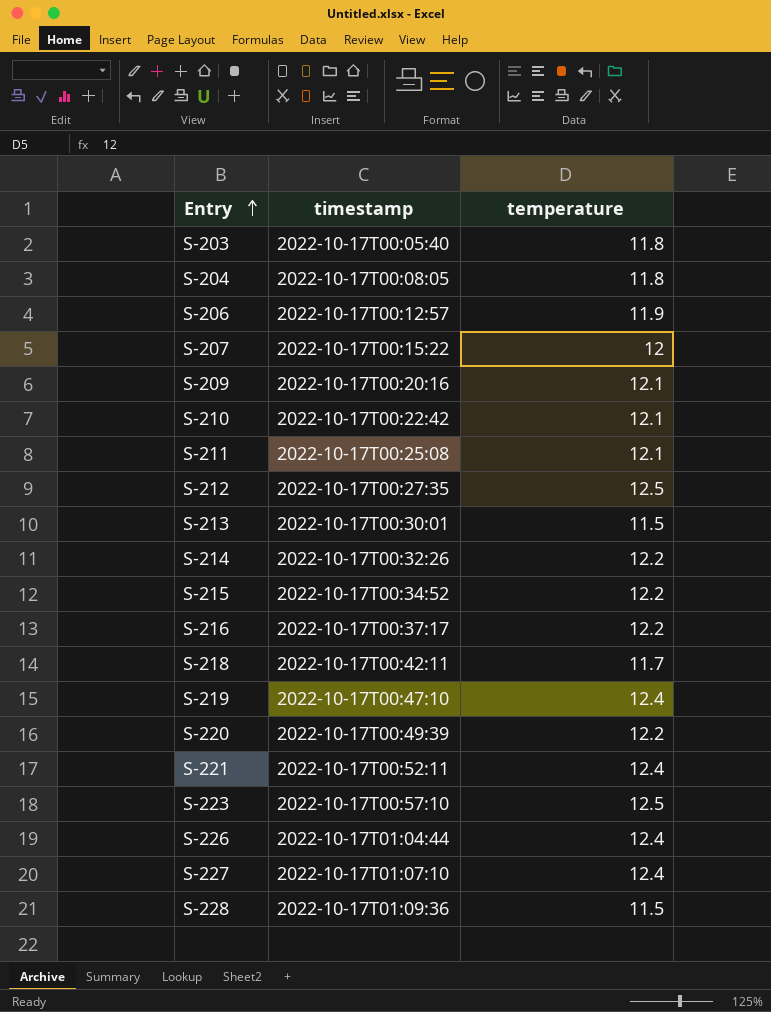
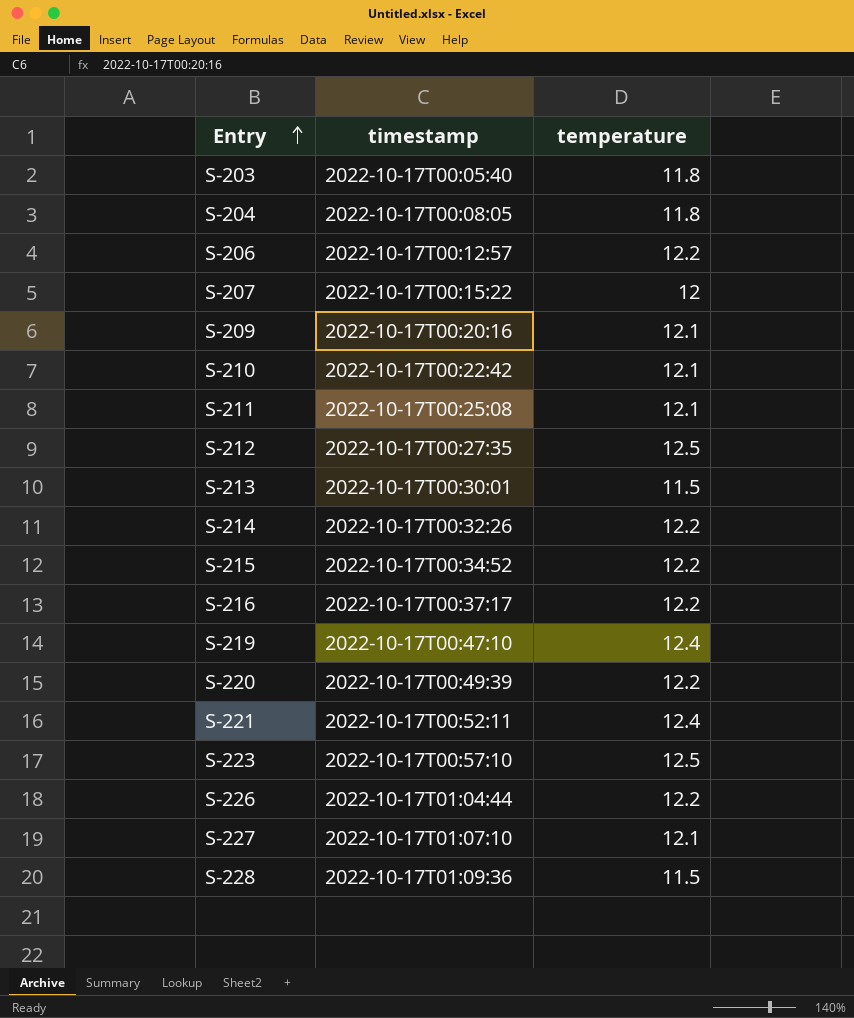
row S-218: 2022-10-17T00:42:11 | 11.7 -> none
S-206 | temperature: 11.9 -> 12.2
S-226 | temperature: 12.4 -> 12.2
S-227 | temperature: 12.4 -> 12.1

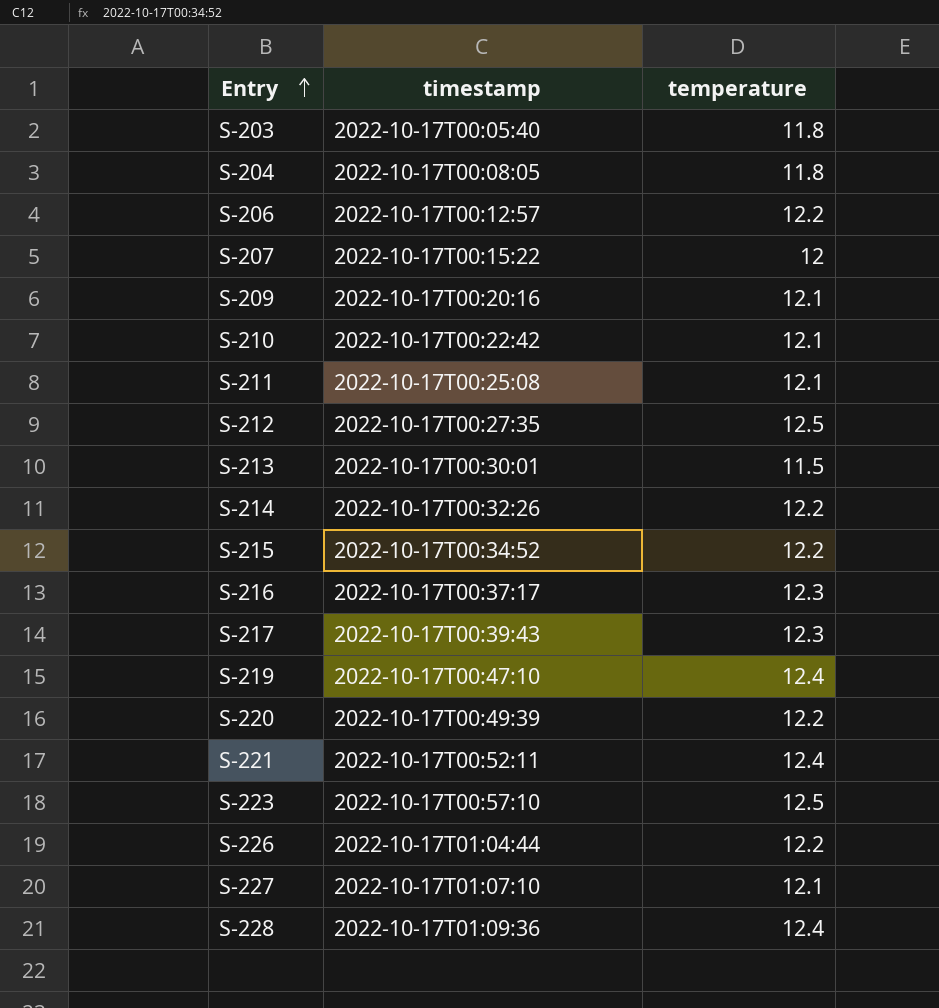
S-216 | temperature: 12.2 -> 12.3
row S-217: none -> 2022-10-17T00:39:43 | 12.3
S-228 | temperature: 11.5 -> 12.4

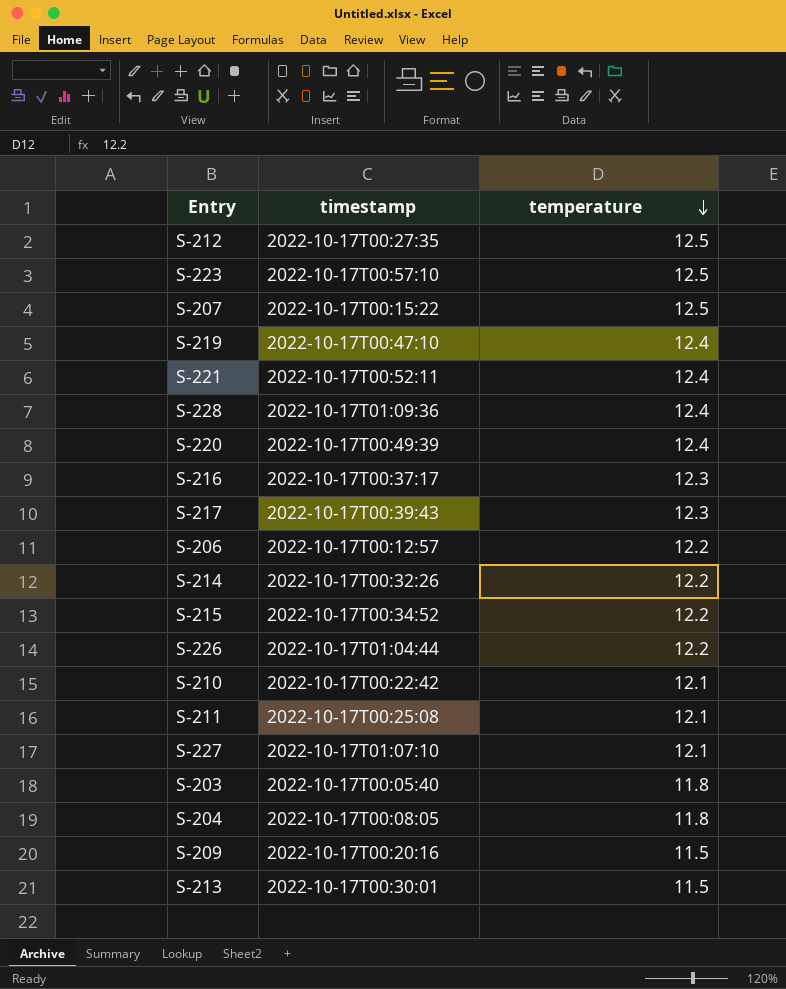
row order: Entry ascending -> temperature descending
S-207 | temperature: 12 -> 12.5
S-220 | temperature: 12.2 -> 12.4
S-209 | temperature: 12.1 -> 11.5

